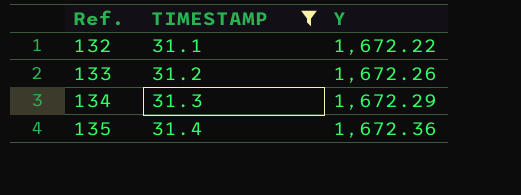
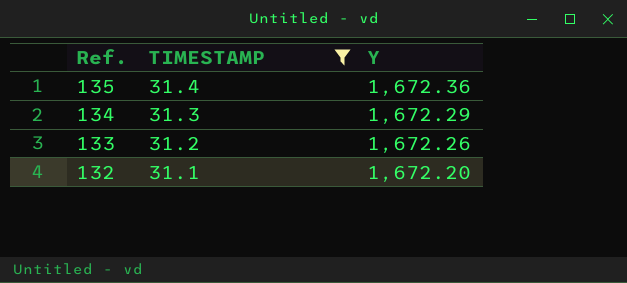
row order: Ref. ascending -> Ref. descending
132 | Y: 1,672.22 -> 1,672.20

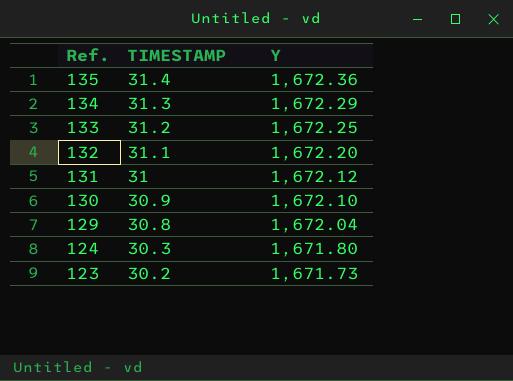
filter: TIMESTAMP >= 31.1 -> none
133 | Y: 1,672.26 -> 1,672.25

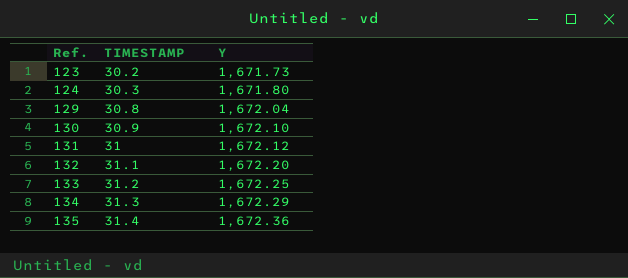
row order: Ref. descending -> Ref. ascending

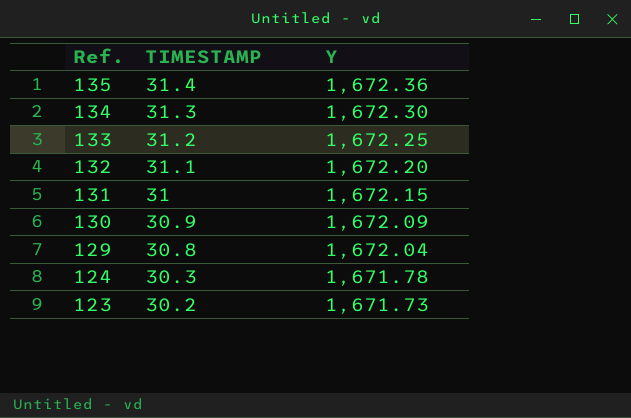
row order: Ref. ascending -> Ref. descending
134 | Y: 1,672.29 -> 1,672.30
131 | Y: 1,672.12 -> 1,672.15
130 | Y: 1,672.10 -> 1,672.09
124 | Y: 1,671.80 -> 1,671.78

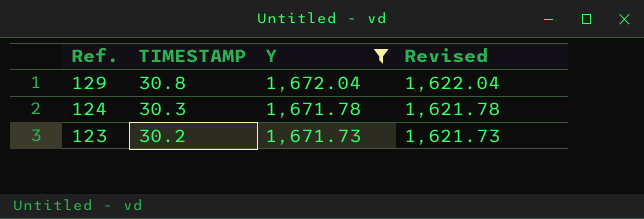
filter: none -> Y <= 1,672.04
column Revised | formula: none -> [Y] - 50

